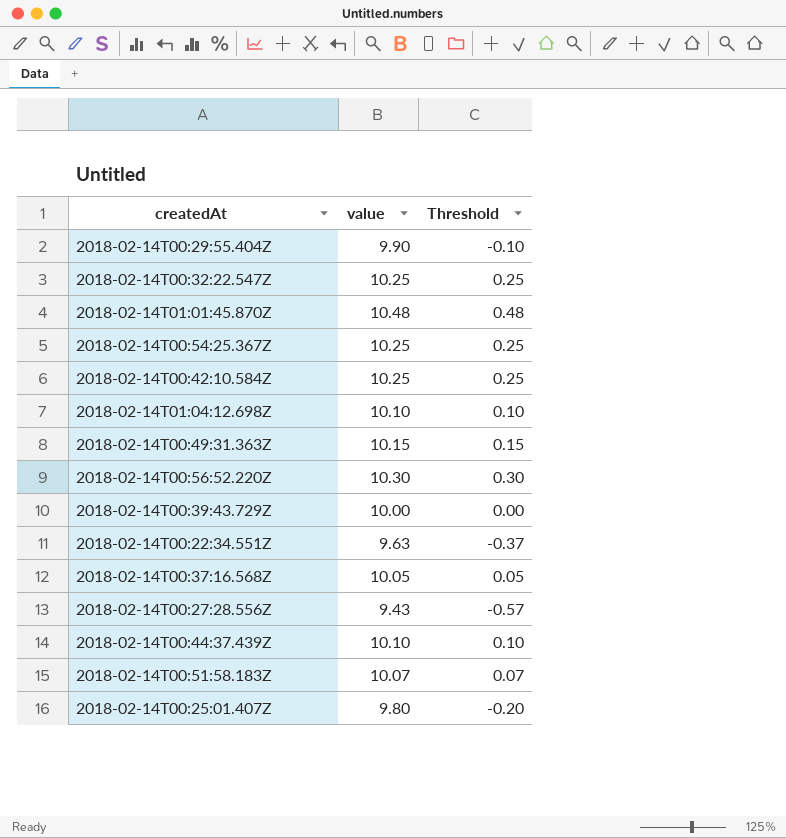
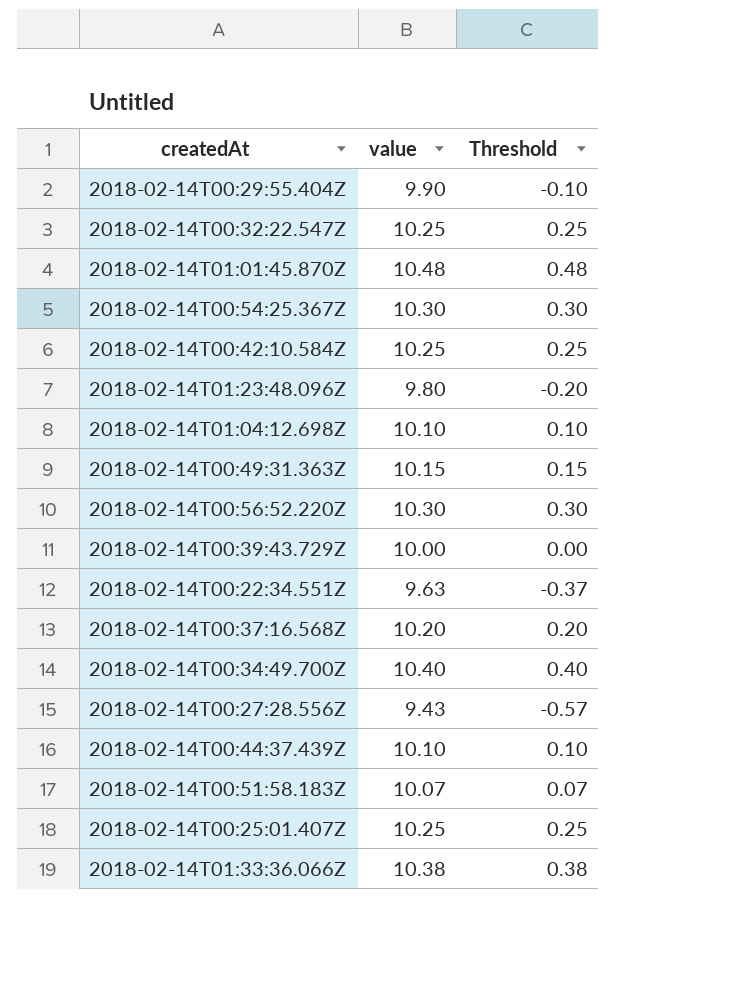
2018-02-14T00:54:25.367Z | value: 10.25 -> 10.30
2018-02-14T00:54:25.367Z | Threshold: 0.25 -> 0.30
row 2018-02-14T01:23:48.096Z: none -> 9.80 | -0.20
2018-02-14T00:37:16.568Z | value: 10.05 -> 10.20
2018-02-14T00:37:16.568Z | Threshold: 0.05 -> 0.20
row 2018-02-14T00:34:49.700Z: none -> 10.40 | 0.40
2018-02-14T00:25:01.407Z | value: 9.80 -> 10.25
2018-02-14T00:25:01.407Z | Threshold: -0.20 -> 0.25
row 2018-02-14T01:33:36.066Z: none -> 10.38 | 0.38

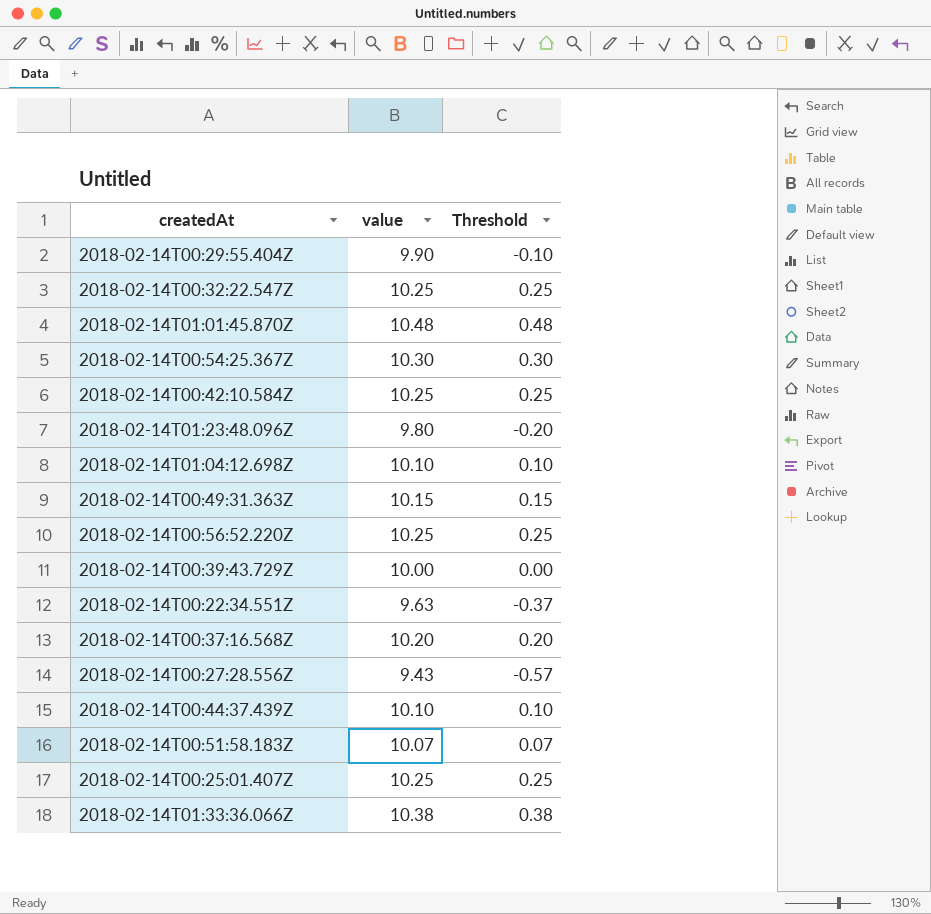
row 2018-02-14T00:34:49.700Z: 10.40 | 0.40 -> none
2018-02-14T00:56:52.220Z | value: 10.30 -> 10.25
2018-02-14T00:56:52.220Z | Threshold: 0.30 -> 0.25

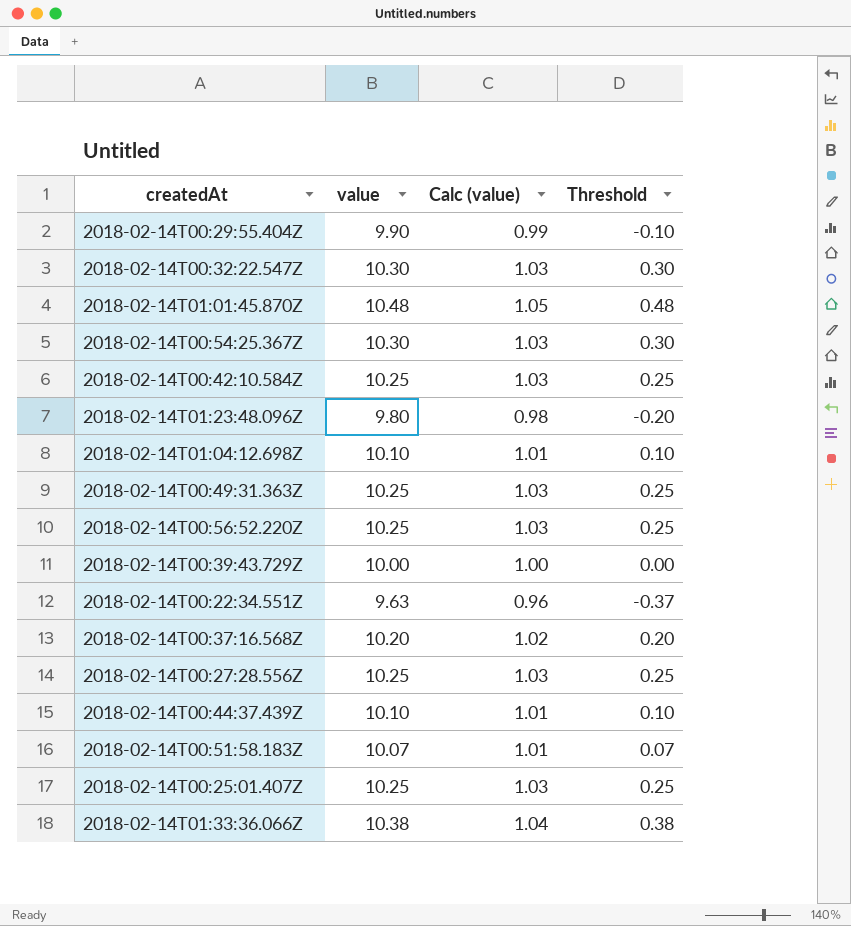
column Calc (value) | formula: none -> [value] * 0.1
2018-02-14T00:32:22.547Z | value: 10.25 -> 10.30
2018-02-14T00:32:22.547Z | Threshold: 0.25 -> 0.30
2018-02-14T00:49:31.363Z | value: 10.15 -> 10.25
2018-02-14T00:49:31.363Z | Threshold: 0.15 -> 0.25
2018-02-14T00:27:28.556Z | value: 9.43 -> 10.25
2018-02-14T00:27:28.556Z | Threshold: -0.57 -> 0.25

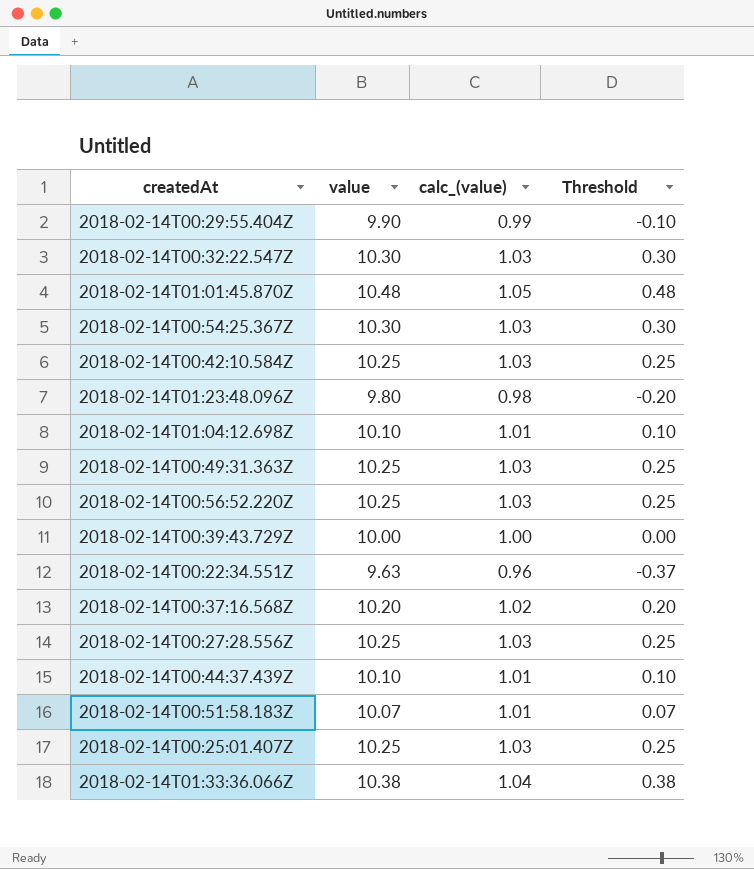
column name: Calc (value) -> calc_(value)

